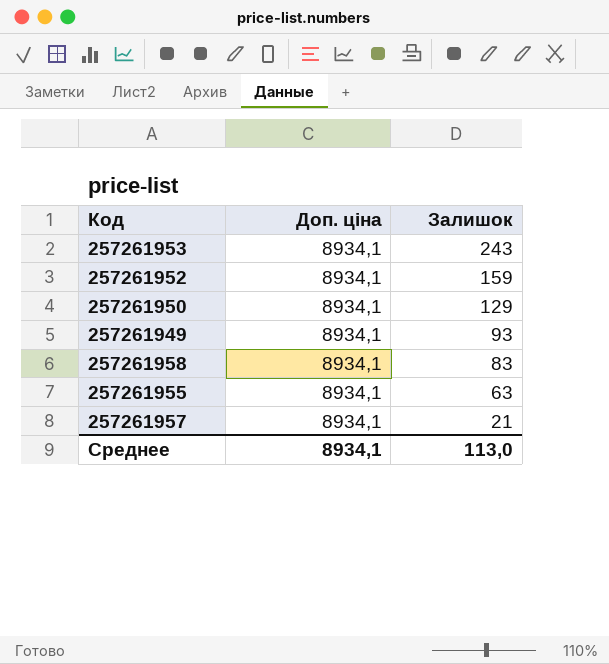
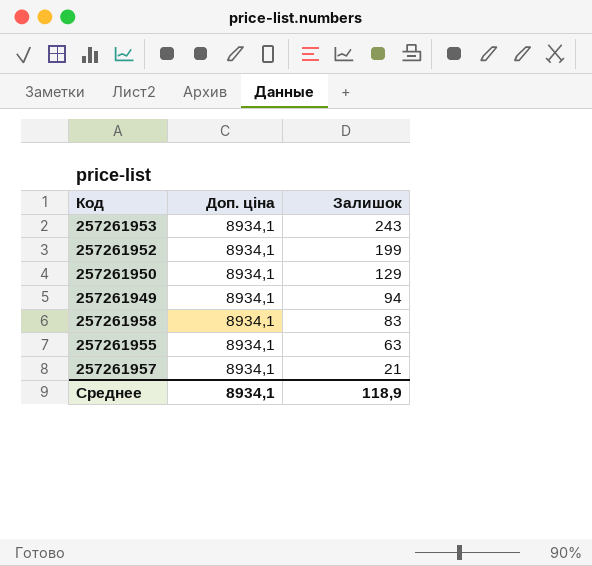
257261952 | Залишок: 159 -> 199
257261949 | Залишок: 93 -> 94
Среднее | Залишок: 113,0 -> 118,9

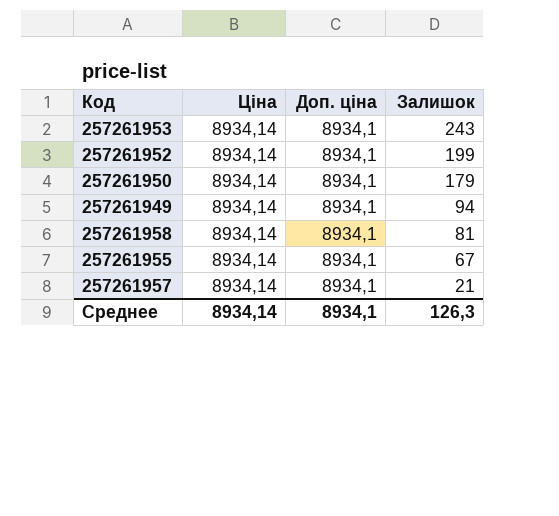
column Ціна | position: none -> 2
257261950 | Залишок: 129 -> 179
257261958 | Залишок: 83 -> 81
257261955 | Залишок: 63 -> 67
Среднее | Залишок: 118,9 -> 126,3

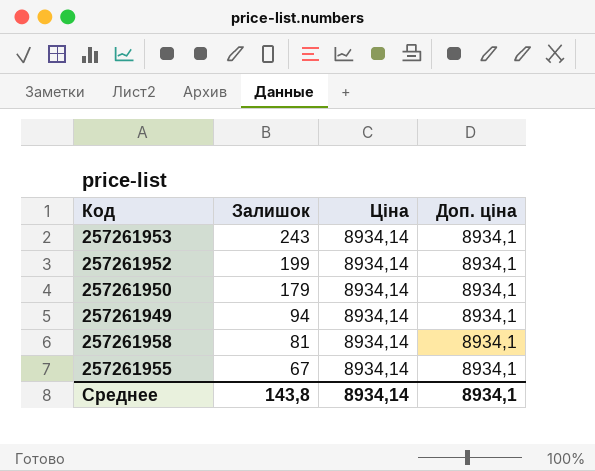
column Залишок | position: 4 -> 2
row 257261957: 8934,14 | 8934,1 | 21 -> none
Среднее | Залишок: 126,3 -> 143,8

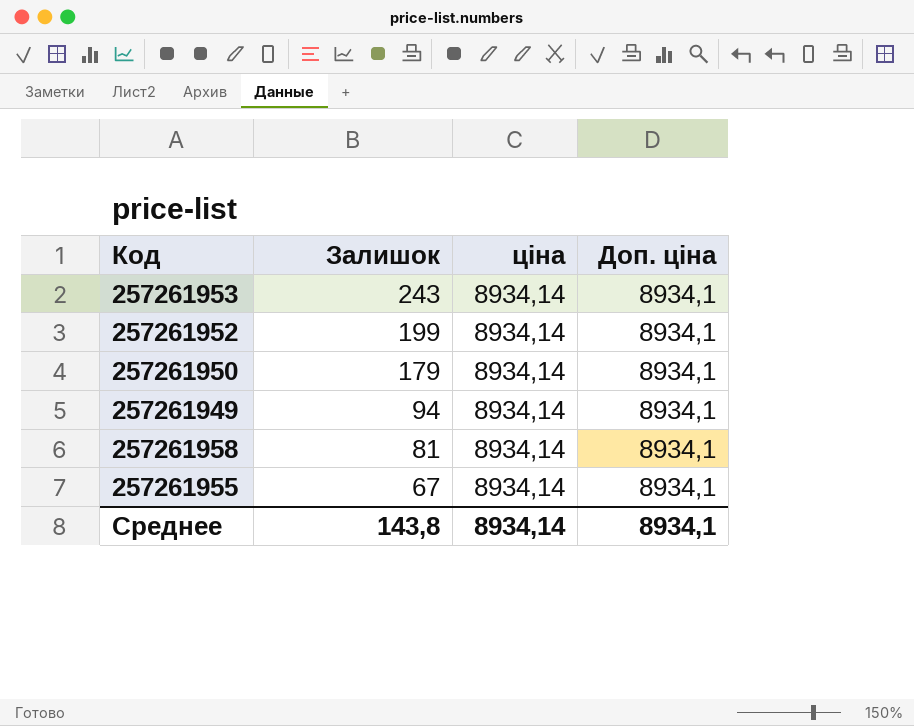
column name: Ціна -> ціна

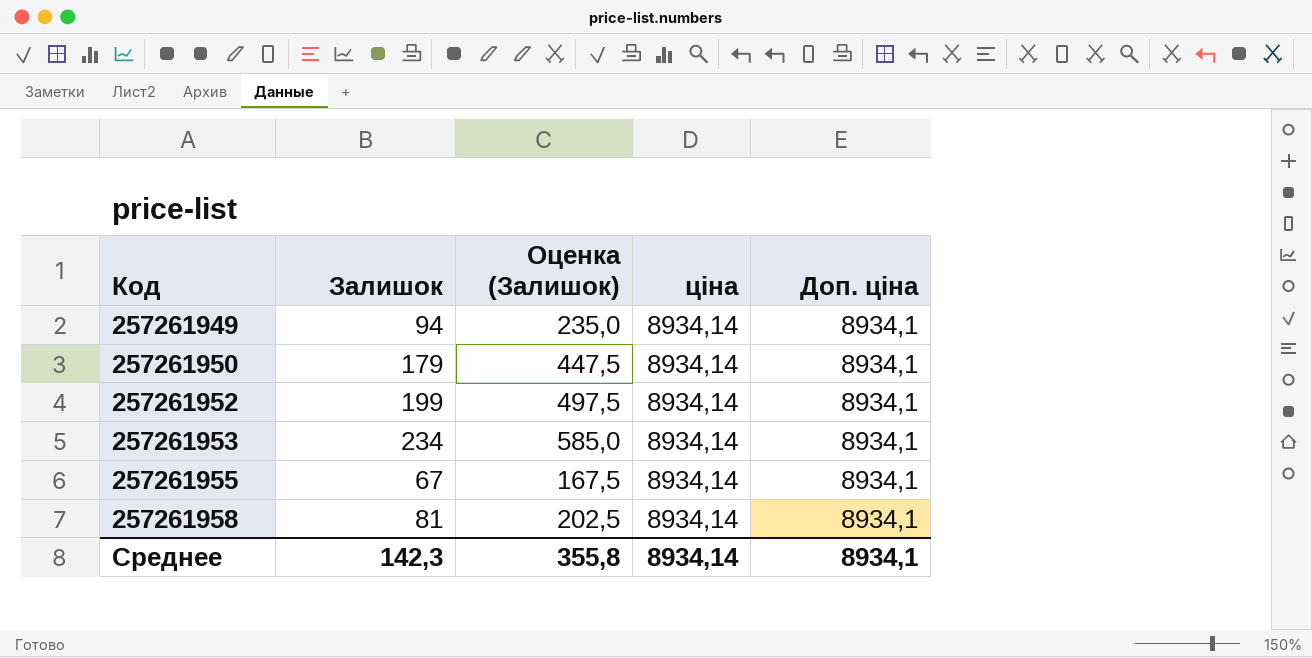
row order: Залишок descending -> Код ascending
column Оценка (Залишок) | formula: none -> [Залишок] * 2,5
257261953 | Залишок: 243 -> 234
Среднее | Залишок: 143,8 -> 142,3

